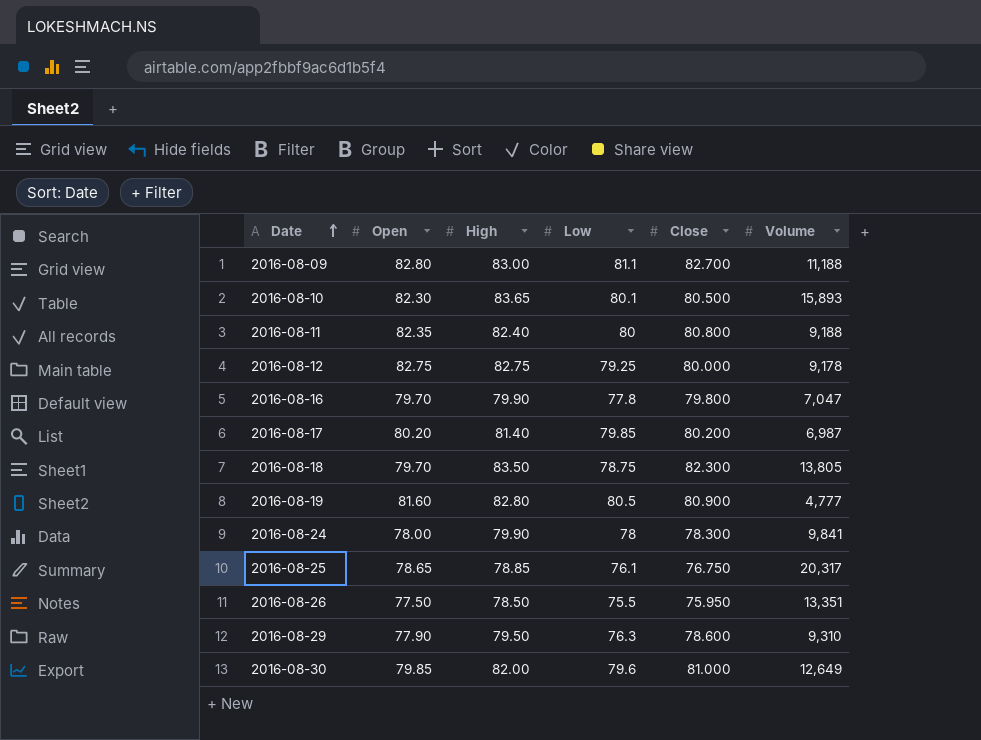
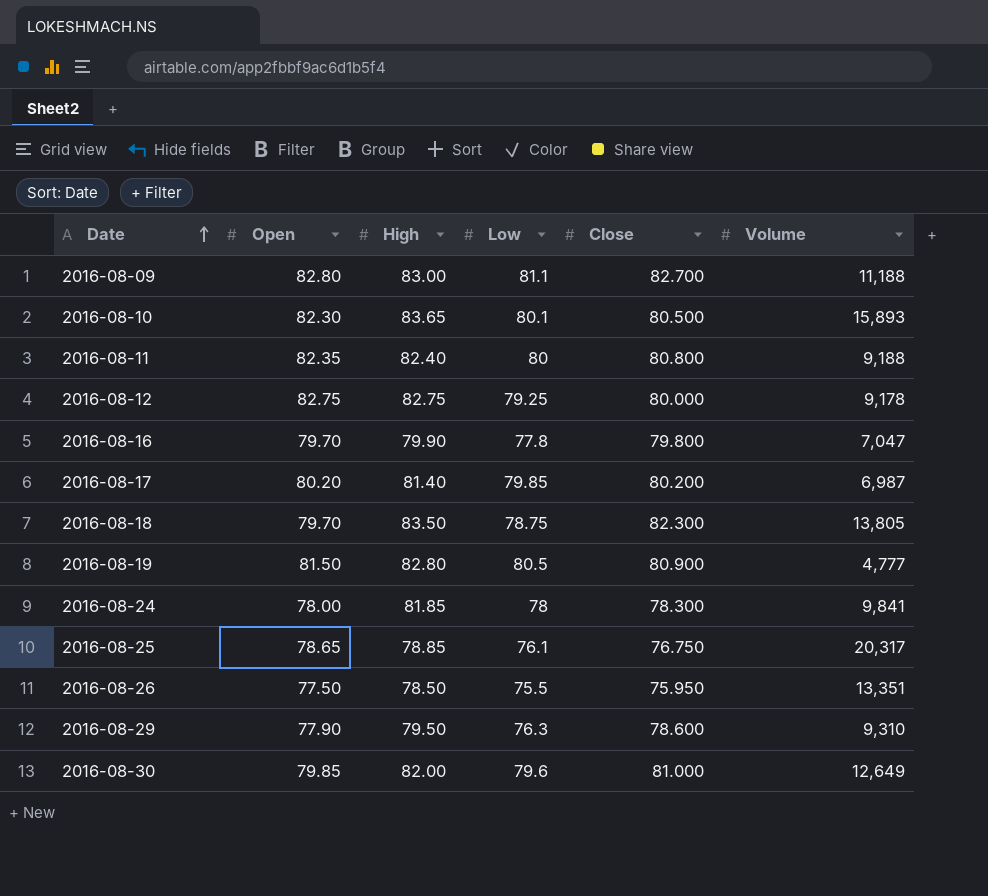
2016-08-19 | Open: 81.60 -> 81.50
2016-08-24 | High: 79.90 -> 81.85

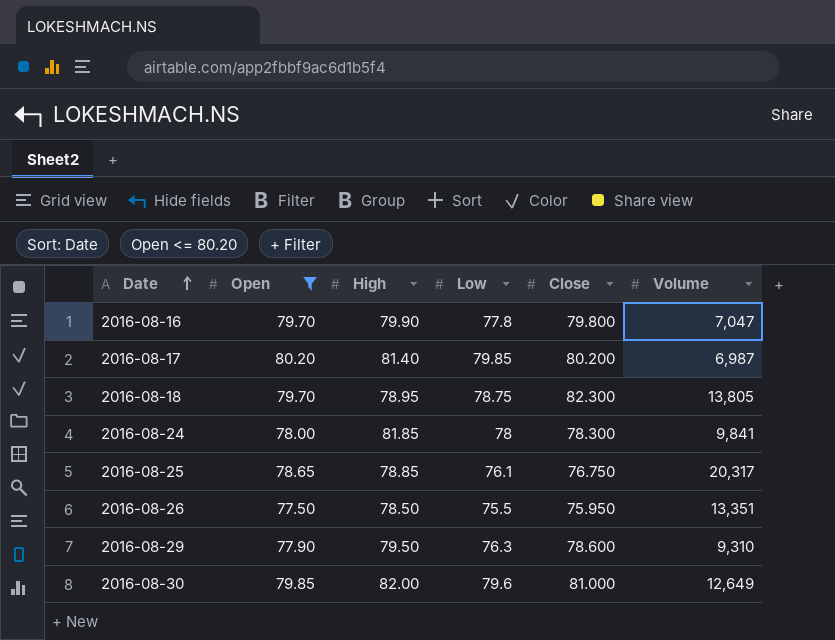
filter: none -> Open <= 80.20
2016-08-18 | High: 83.50 -> 78.95

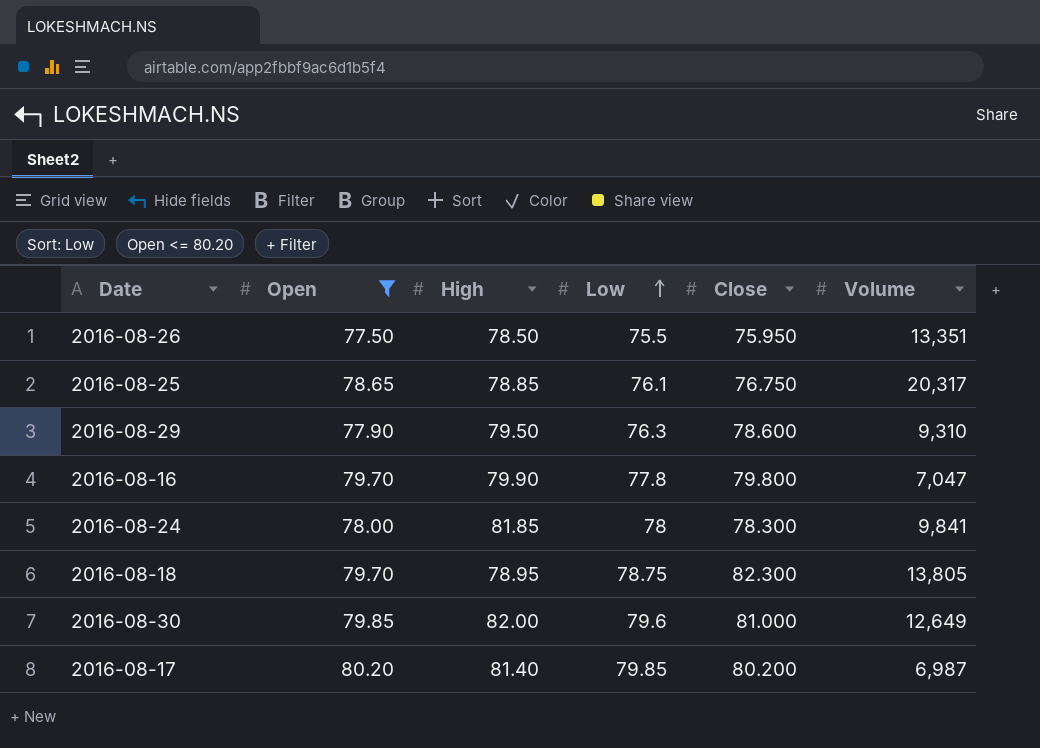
row order: Date ascending -> Low ascending

